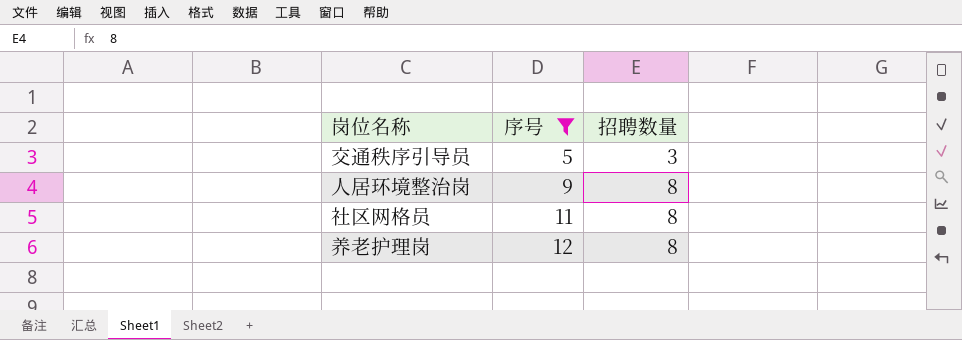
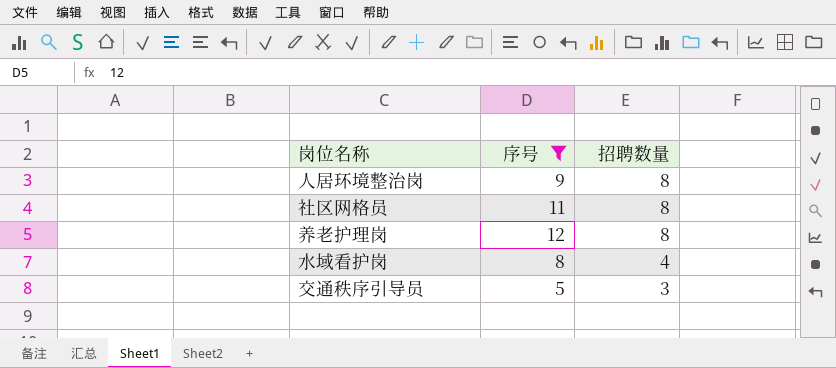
row order: 序号 ascending -> 招聘数量 descending
row 水域看护岗: none -> 8 | 4

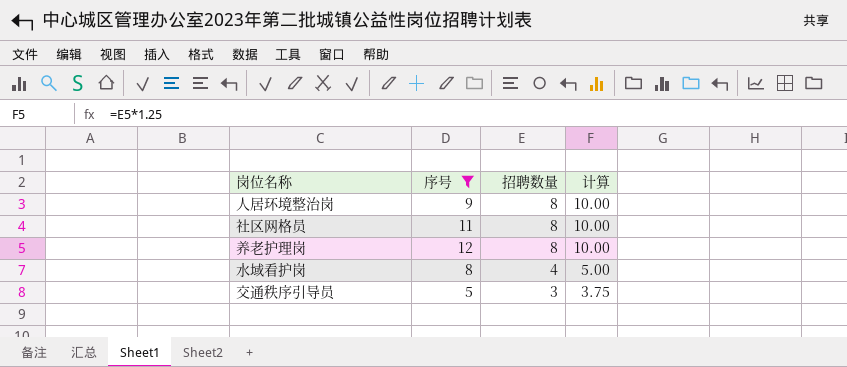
column 计算 | formula: none -> [招聘数量] * 1.25

